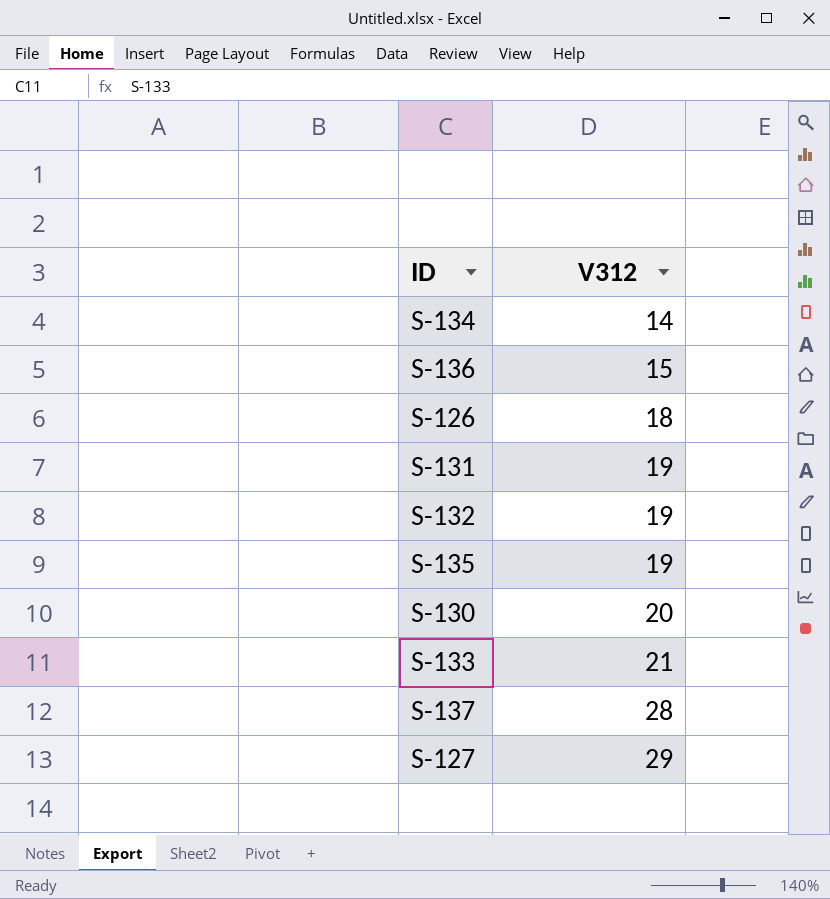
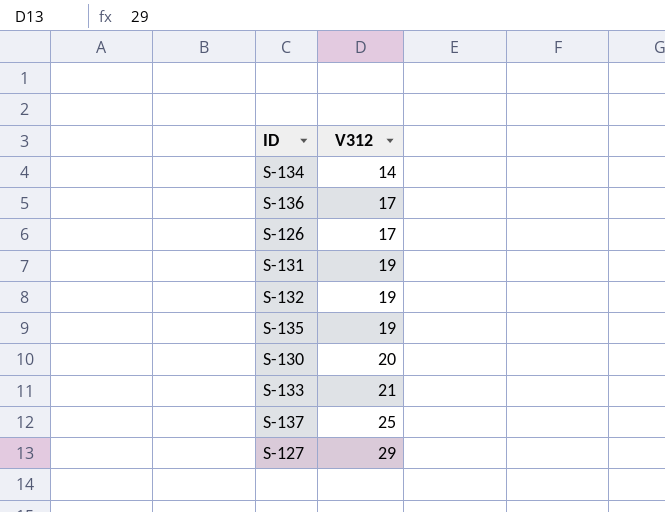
S-136 | V312: 15 -> 17
S-126 | V312: 18 -> 17
S-137 | V312: 28 -> 25

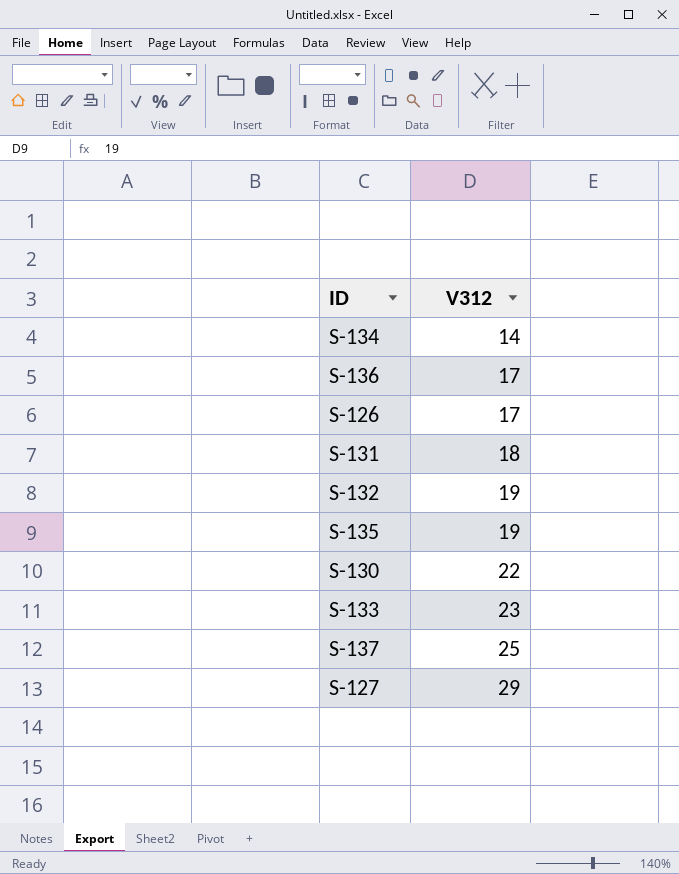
S-131 | V312: 19 -> 18
S-130 | V312: 20 -> 22
S-133 | V312: 21 -> 23

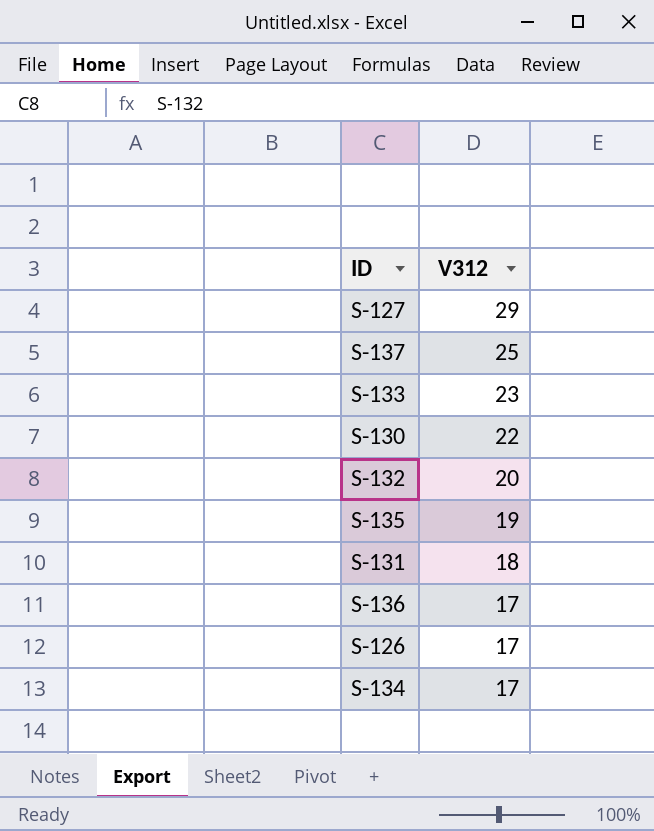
row order: V312 ascending -> V312 descending
S-132 | V312: 19 -> 20
S-134 | V312: 14 -> 17

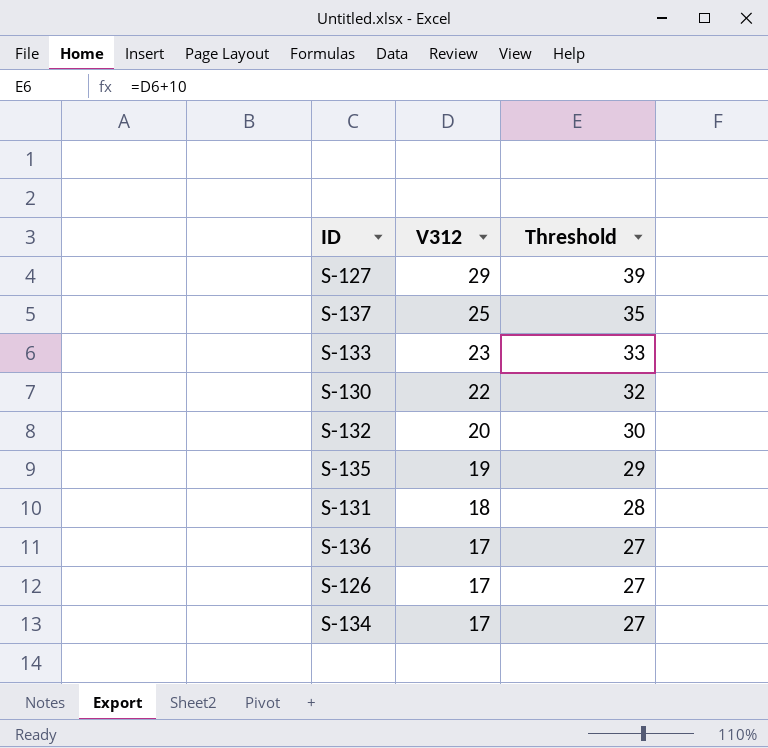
column Threshold | formula: none -> [V312] + 10

